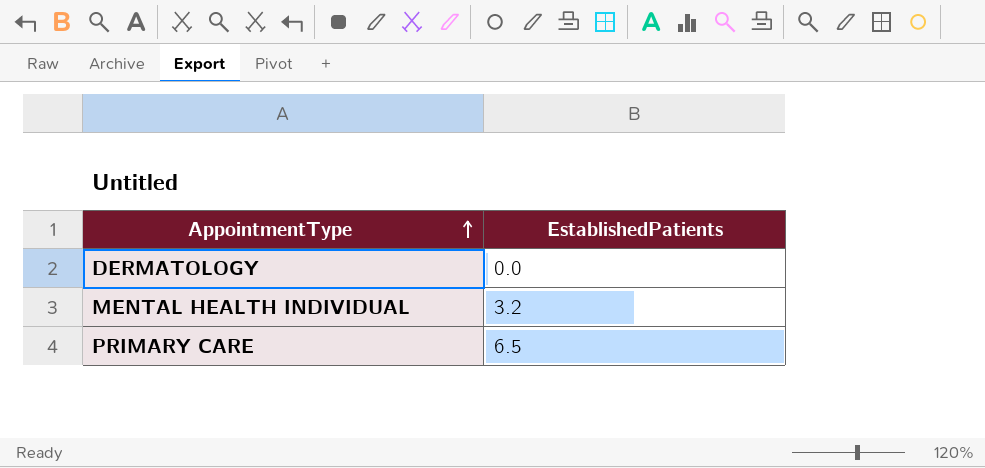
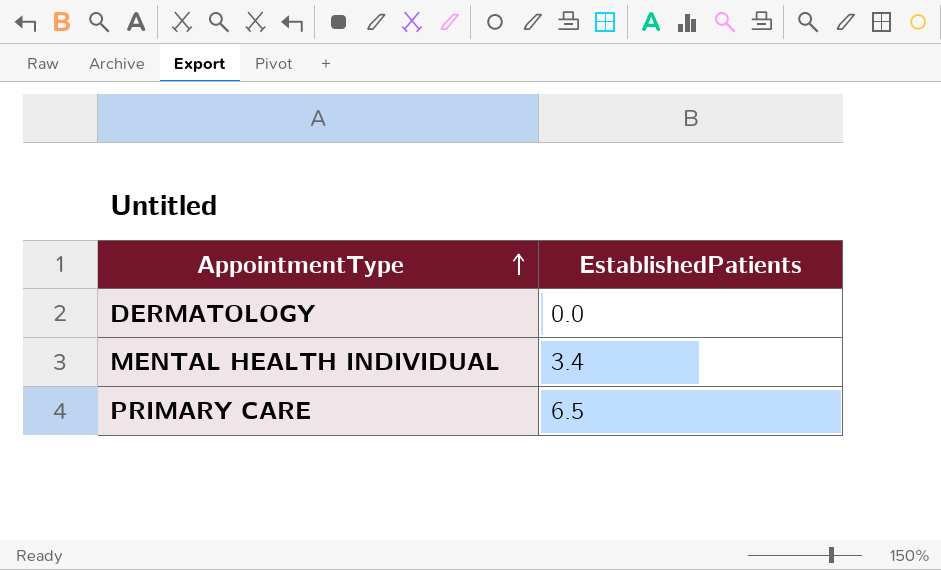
MENTAL HEALTH INDIVIDUAL | EstablishedPatients: 3.2 -> 3.4

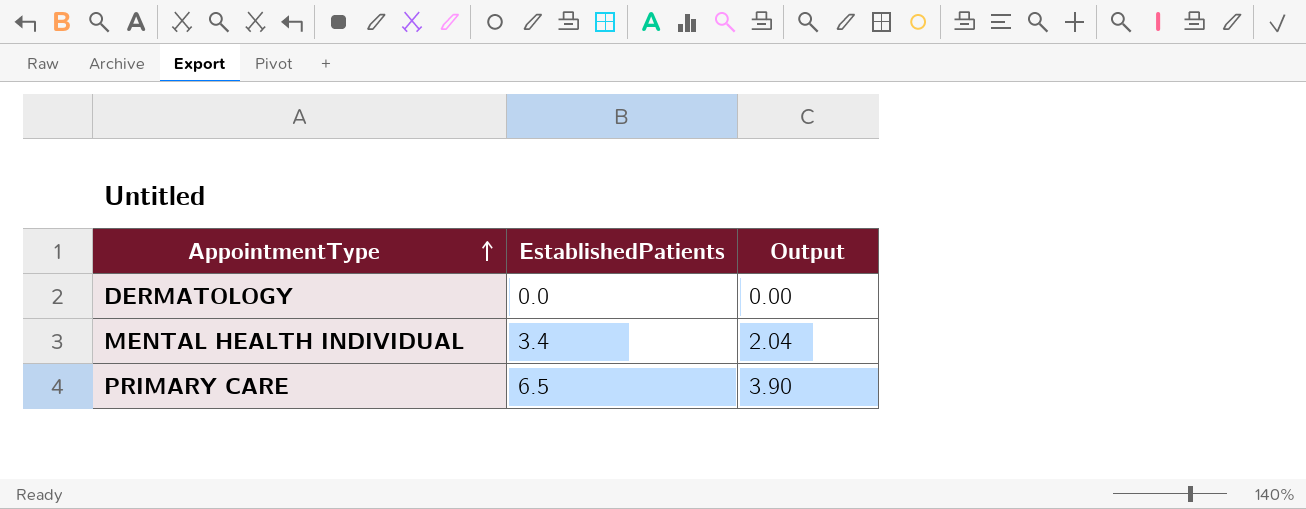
column Output | formula: none -> [EstablishedPatients] * 0.6

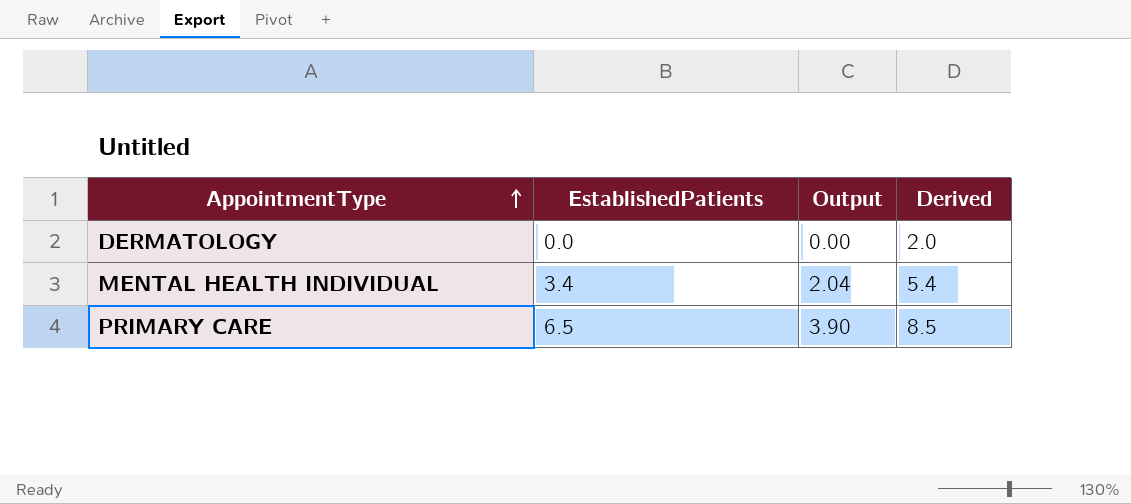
column Derived | formula: none -> [EstablishedPatients] + 2

